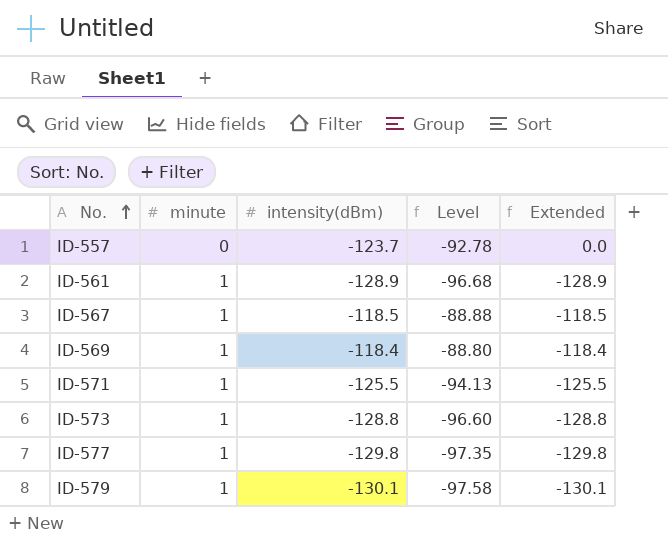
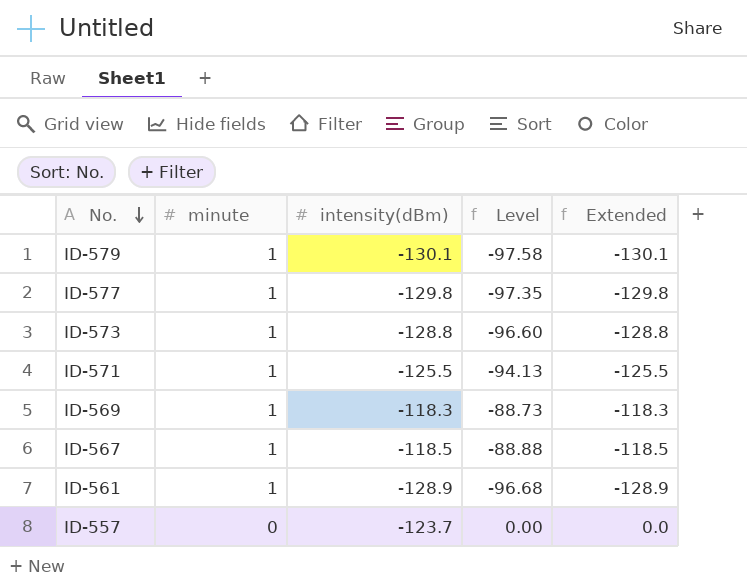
row order: No. ascending -> No. descending
column Level | formula: [intensity(dBm)] * 0.75 -> [Extended] * 0.75
ID-569 | intensity(dBm): -118.4 -> -118.3
ID-569 | Extended: -118.4 -> -118.3

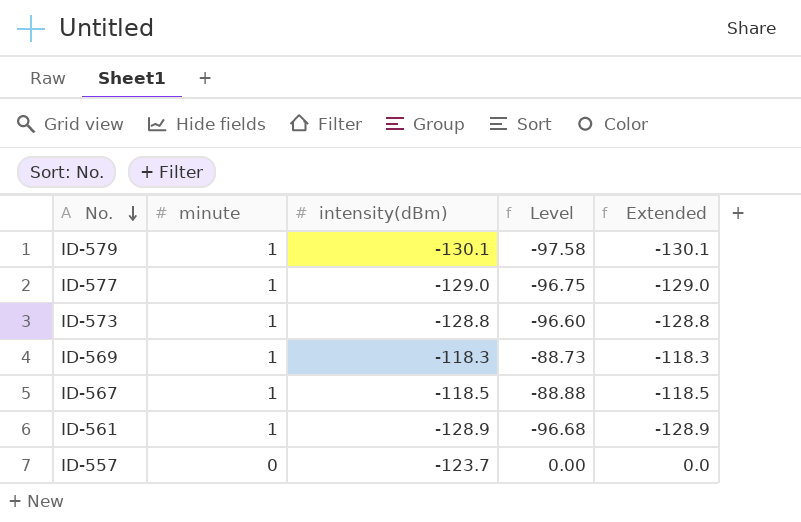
row ID-571: 1 | -125.5 | -94.13 | -125.5 -> none
ID-577 | intensity(dBm): -129.8 -> -129.0
ID-577 | Level: -97.35 -> -96.75
ID-577 | Extended: -129.8 -> -129.0

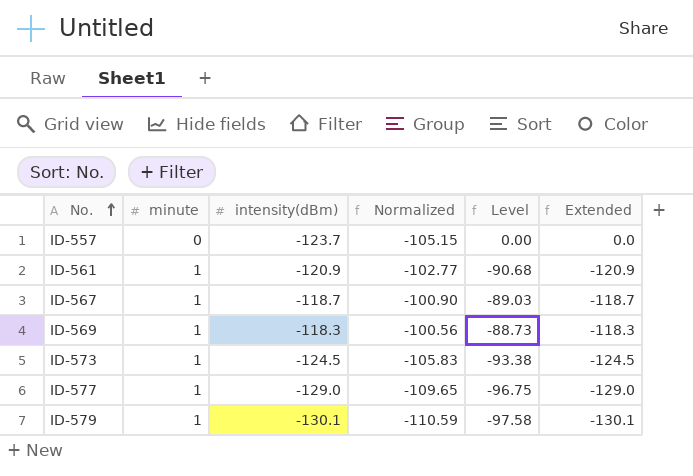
row order: No. descending -> No. ascending
column Normalized | formula: none -> [intensity(dBm)] * 0.85
ID-561 | intensity(dBm): -128.9 -> -120.9
ID-561 | Level: -96.68 -> -90.68
ID-561 | Extended: -128.9 -> -120.9
ID-567 | intensity(dBm): -118.5 -> -118.7
ID-567 | Level: -88.88 -> -89.03
ID-567 | Extended: -118.5 -> -118.7
ID-573 | intensity(dBm): -128.8 -> -124.5
ID-573 | Level: -96.60 -> -93.38
ID-573 | Extended: -128.8 -> -124.5

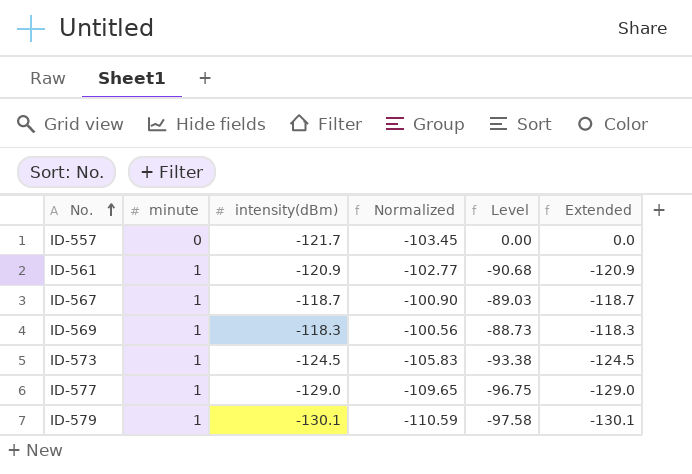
ID-557 | intensity(dBm): -123.7 -> -121.7
ID-557 | Normalized: -105.15 -> -103.45

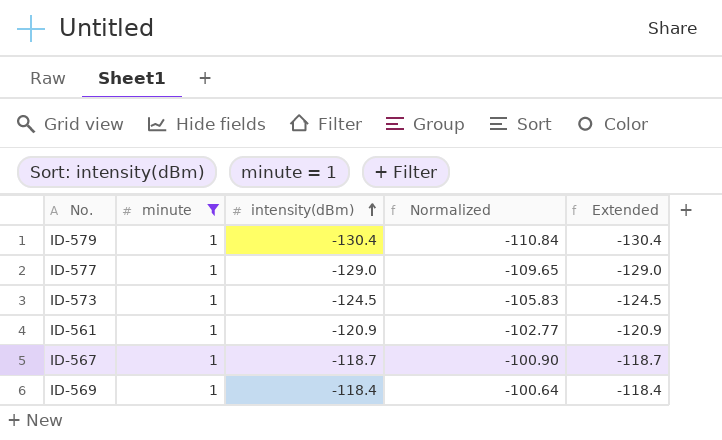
filter: none -> minute = 1
row order: No. ascending -> intensity(dBm) ascending
column Level | formula: [Extended] * 0.75 -> none
ID-579 | intensity(dBm): -130.1 -> -130.4
ID-579 | Normalized: -110.59 -> -110.84
ID-579 | Extended: -130.1 -> -130.4
ID-569 | intensity(dBm): -118.3 -> -118.4
ID-569 | Normalized: -100.56 -> -100.64
ID-569 | Extended: -118.3 -> -118.4

